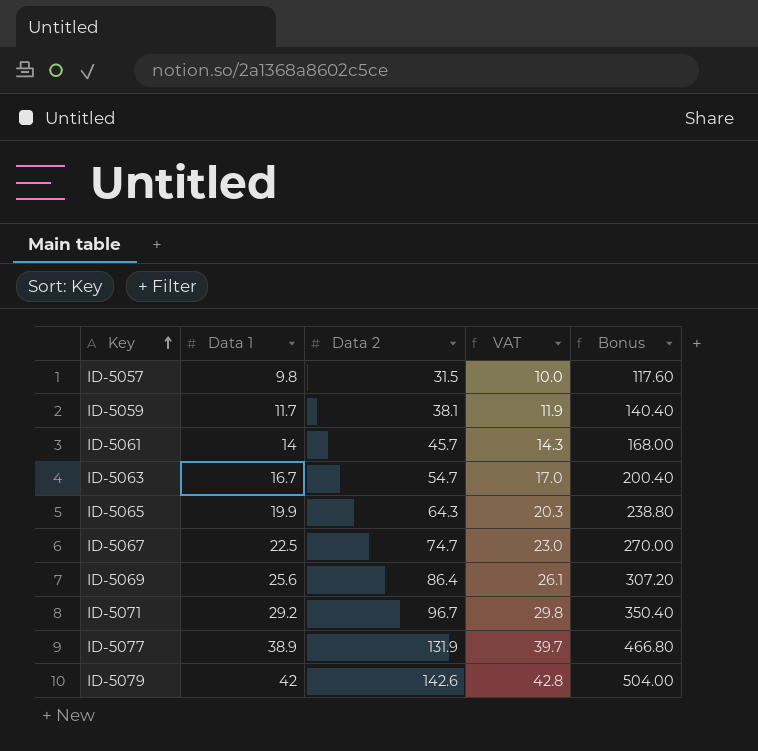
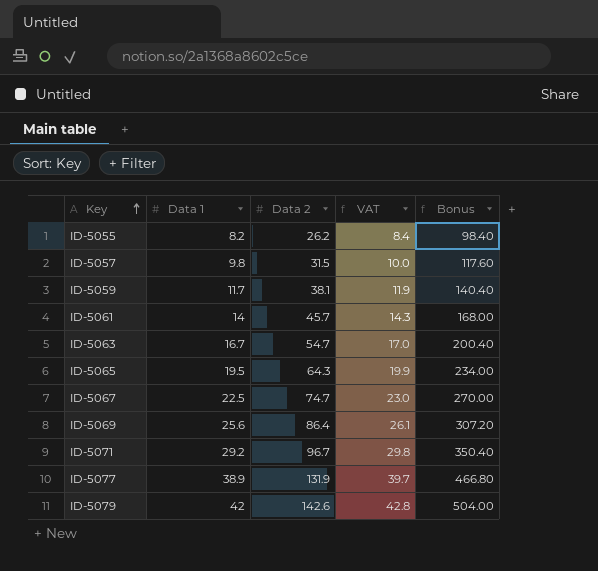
row ID-5055: none -> 8.2 | 26.2 | 8.4 | 98.40
ID-5065 | Data 1: 19.9 -> 19.5
ID-5065 | VAT: 20.3 -> 19.9
ID-5065 | Bonus: 238.80 -> 234.00

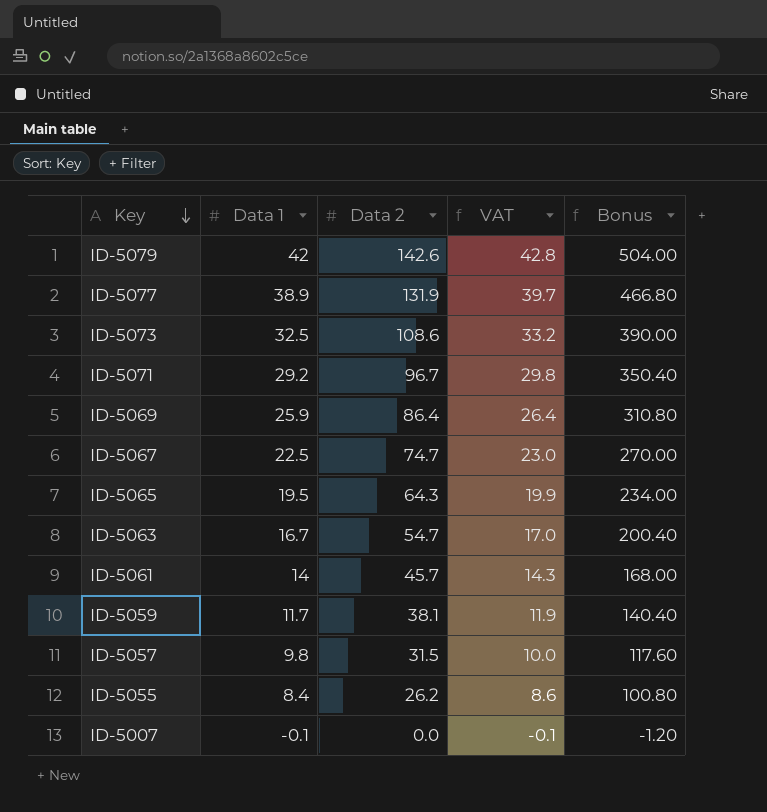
row order: Key ascending -> Key descending
row ID-5073: none -> 32.5 | 108.6 | 33.2 | 390.00
ID-5069 | Data 1: 25.6 -> 25.9
ID-5069 | VAT: 26.1 -> 26.4
ID-5069 | Bonus: 307.20 -> 310.80
ID-5055 | Data 1: 8.2 -> 8.4
ID-5055 | VAT: 8.4 -> 8.6
ID-5055 | Bonus: 98.40 -> 100.80
row ID-5007: none -> -0.1 | 0.0 | -0.1 | -1.20

